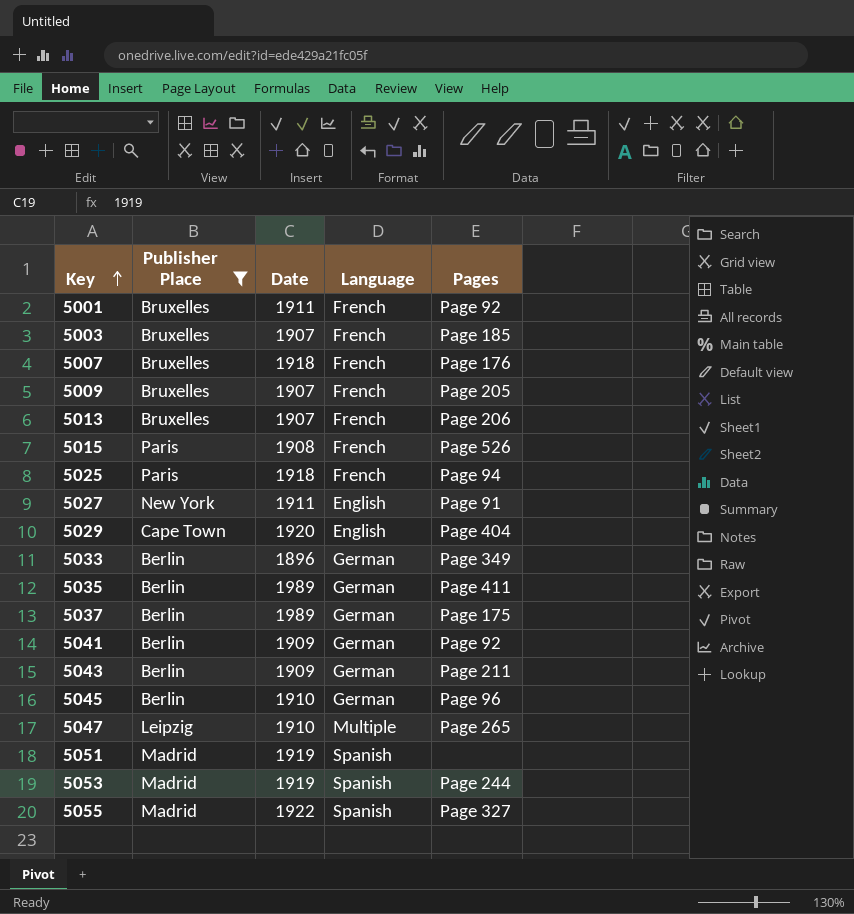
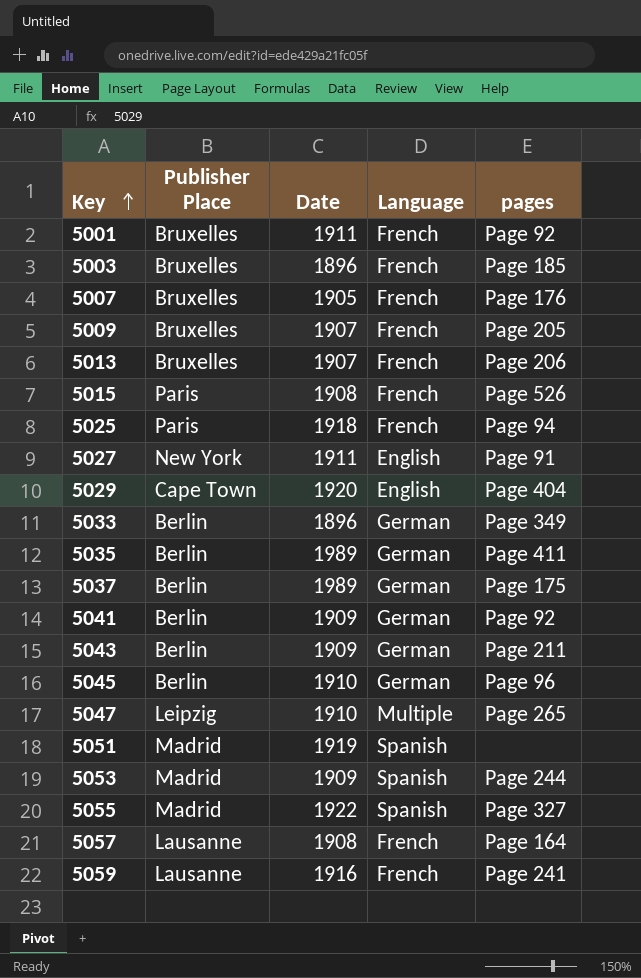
filter: Publisher Place != Lausanne -> none
column name: Pages -> pages
5003 | Date: 1907 -> 1896
5007 | Date: 1918 -> 1905
5053 | Date: 1919 -> 1909

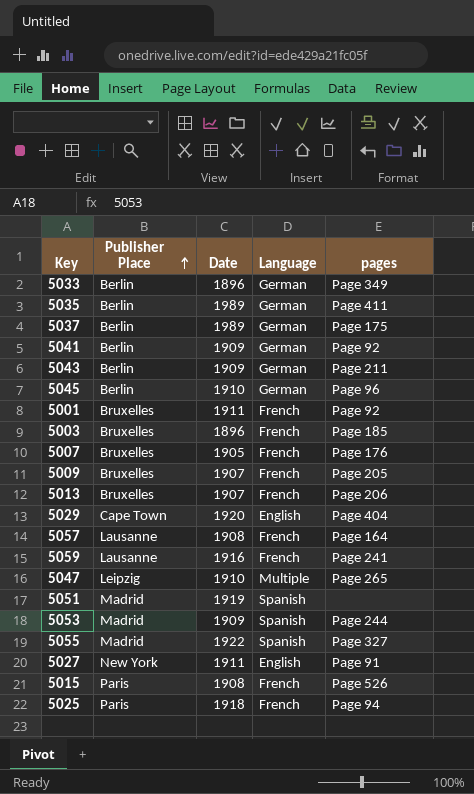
row order: Key ascending -> Publisher Place ascending

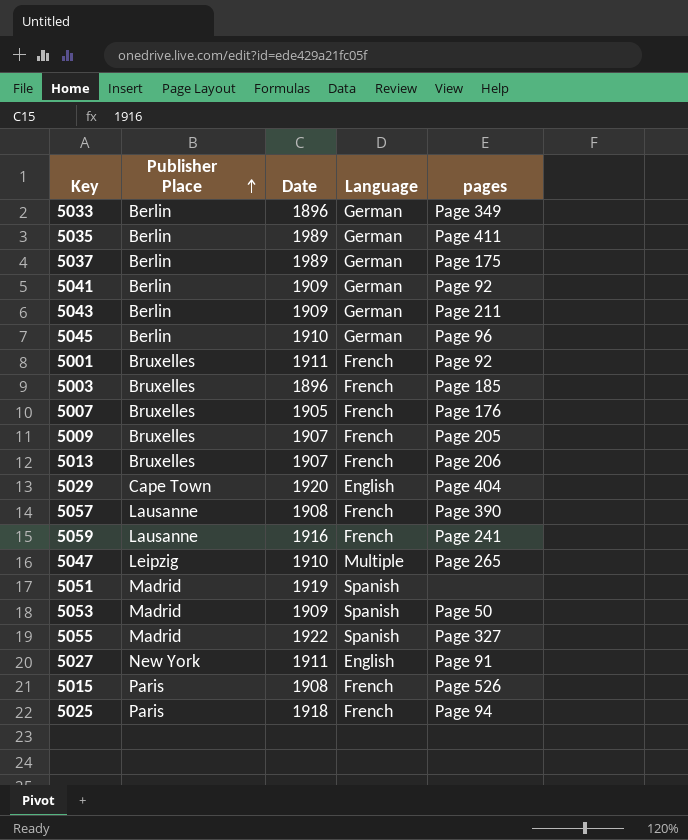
5057 | pages: Page 164 -> Page 390
5053 | pages: Page 244 -> Page 50

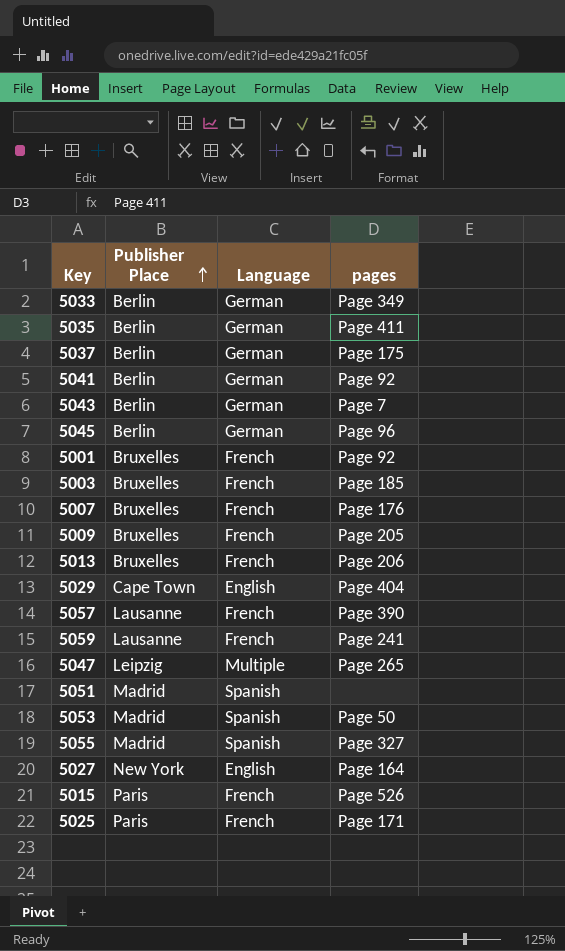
column Date | position: 3 -> none
5043 | pages: Page 211 -> Page 7
5027 | pages: Page 91 -> Page 164
5025 | pages: Page 94 -> Page 171

